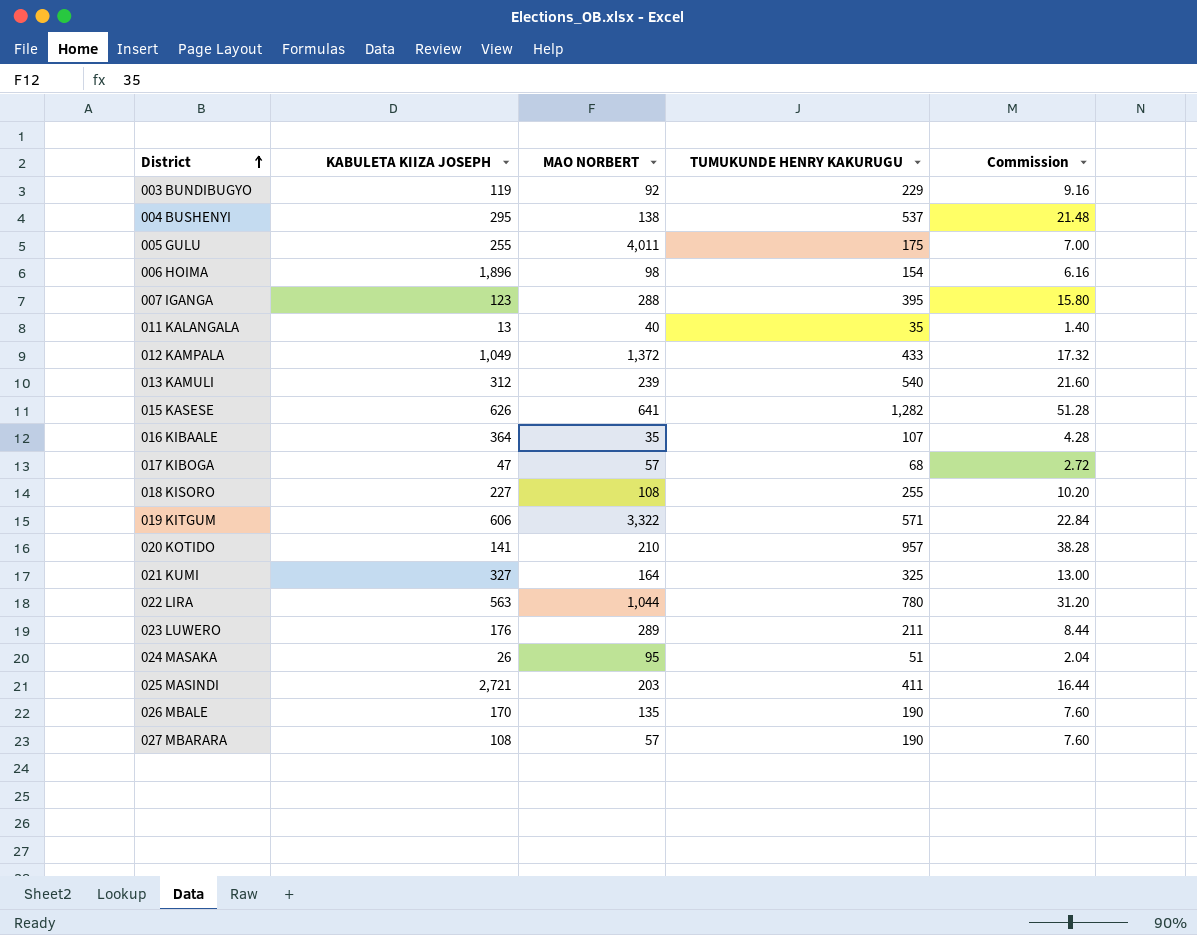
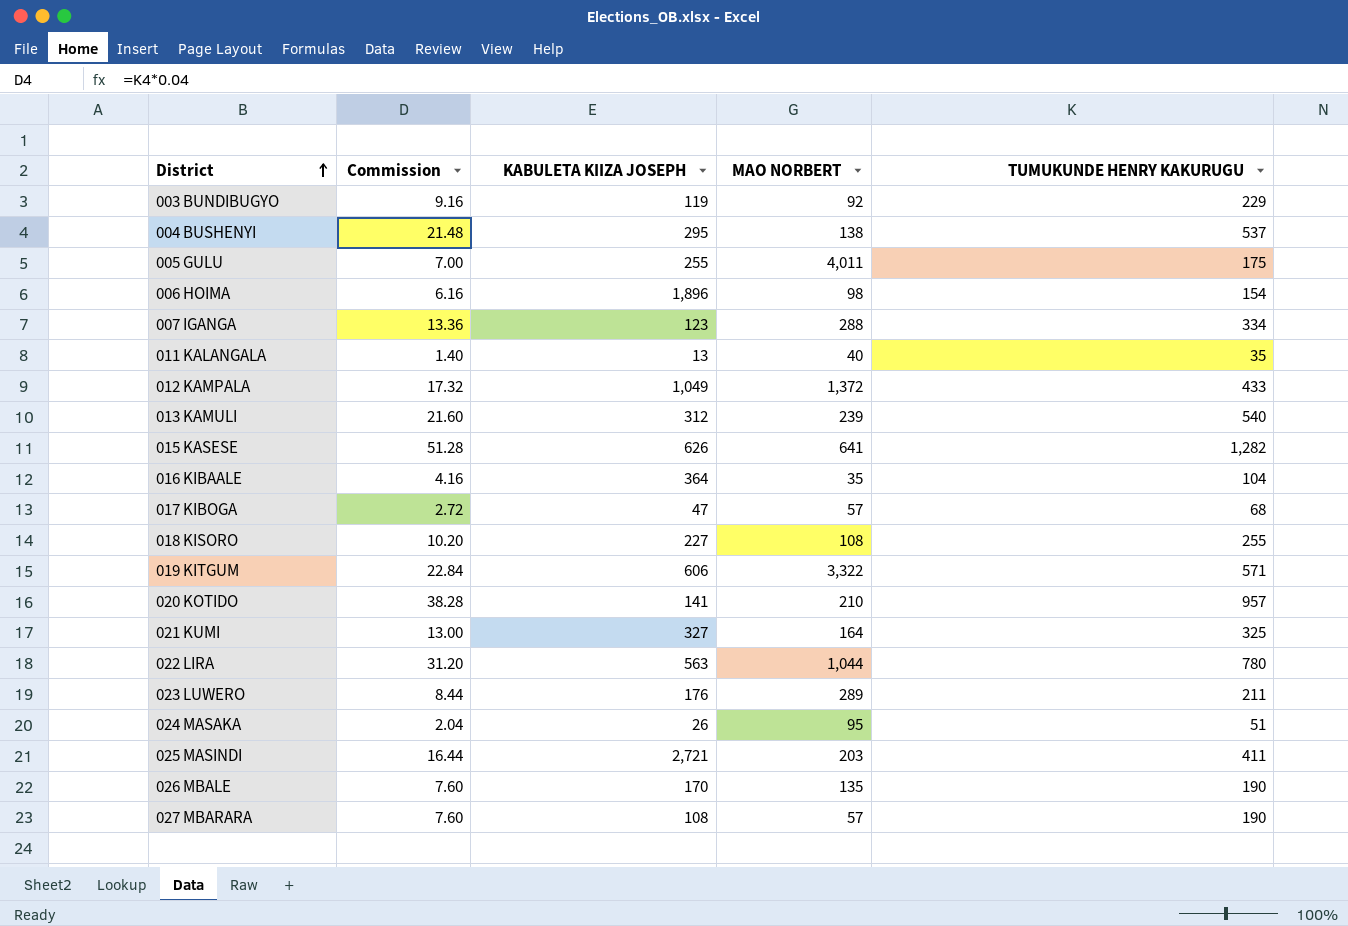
column Commission | position: 5 -> 2
007 IGANGA | Commission: 15.80 -> 13.36
007 IGANGA | TUMUKUNDE HENRY KAKURUGU: 395 -> 334
016 KIBAALE | Commission: 4.28 -> 4.16
016 KIBAALE | TUMUKUNDE HENRY KAKURUGU: 107 -> 104

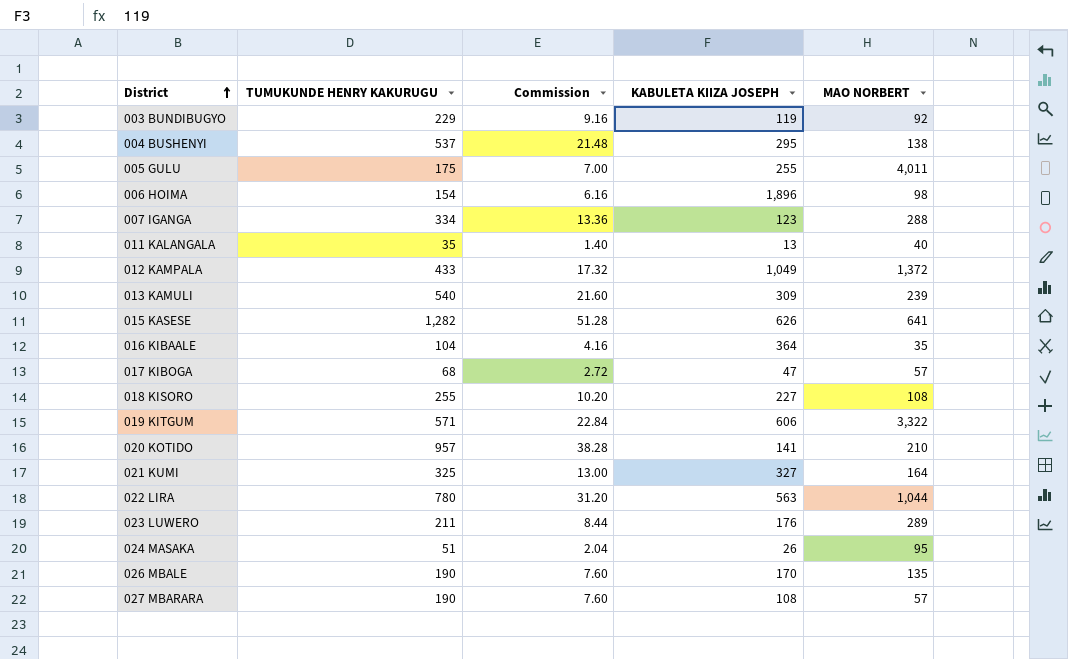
column TUMUKUNDE HENRY KAKURUGU | position: 5 -> 2
row 025 MASINDI: 16.44 | 2,721 | 203 | 411 -> none
013 KAMULI | KABULETA KIIZA JOSEPH: 312 -> 309

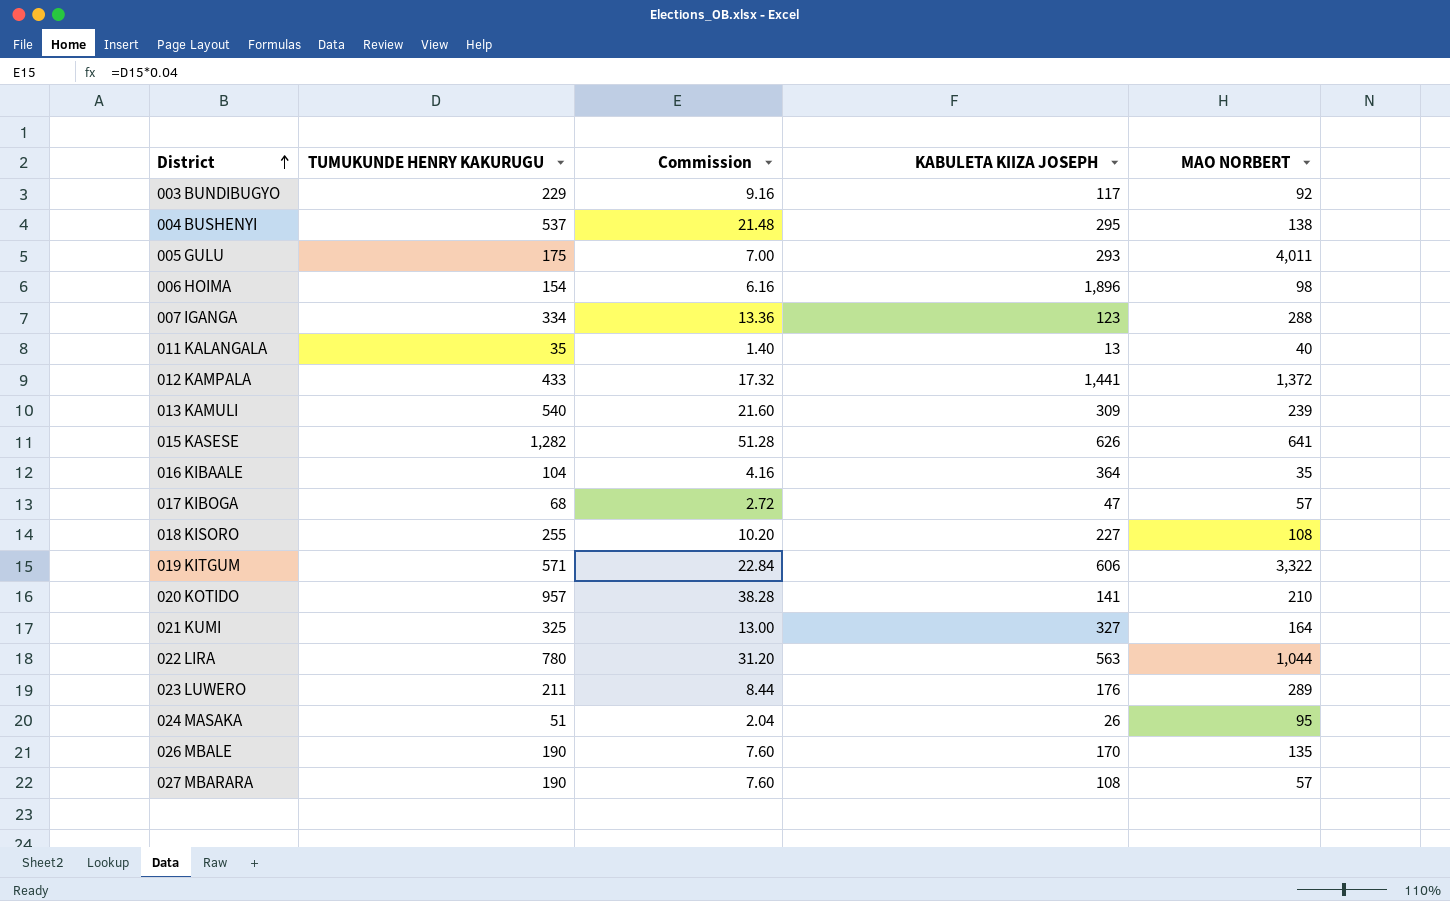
003 BUNDIBUGYO | KABULETA KIIZA JOSEPH: 119 -> 117
005 GULU | KABULETA KIIZA JOSEPH: 255 -> 293
012 KAMPALA | KABULETA KIIZA JOSEPH: 1,049 -> 1,441

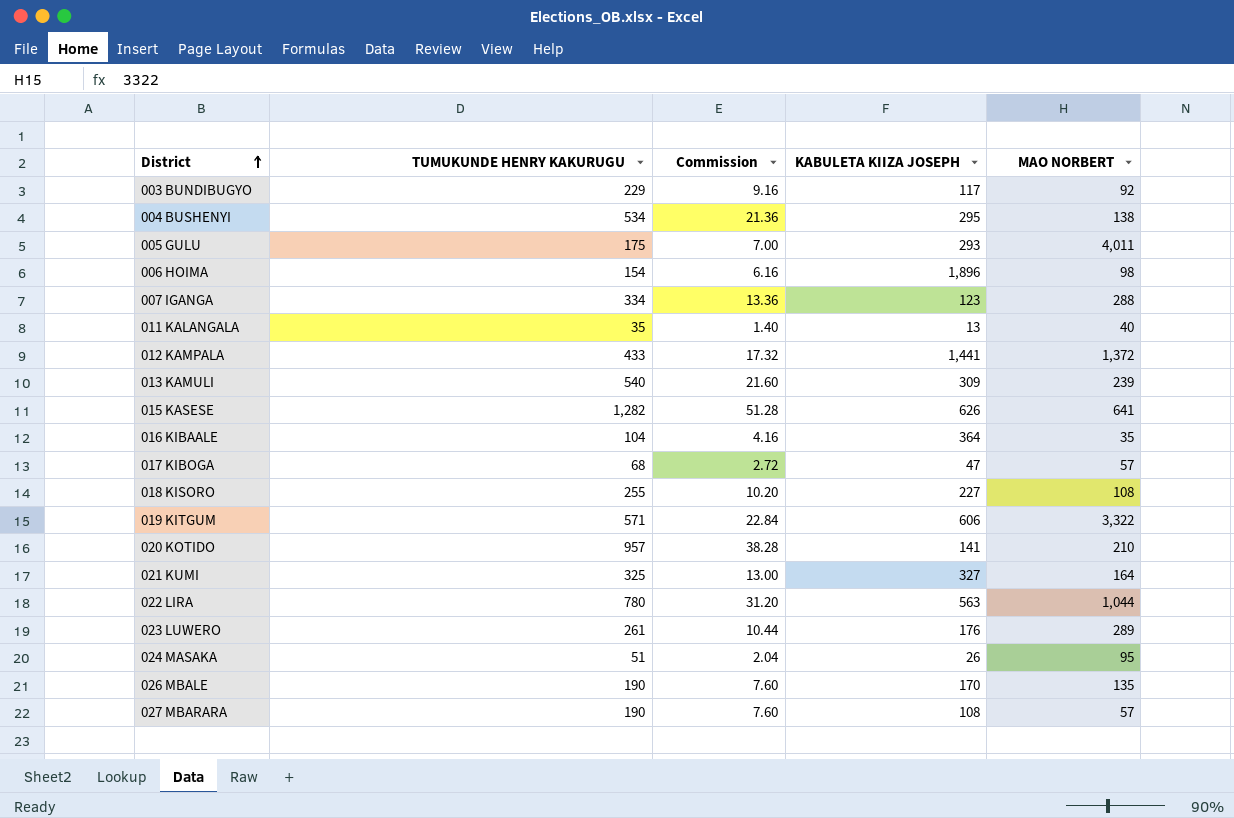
004 BUSHENYI | TUMUKUNDE HENRY KAKURUGU: 537 -> 534
004 BUSHENYI | Commission: 21.48 -> 21.36
023 LUWERO | TUMUKUNDE HENRY KAKURUGU: 211 -> 261
023 LUWERO | Commission: 8.44 -> 10.44

